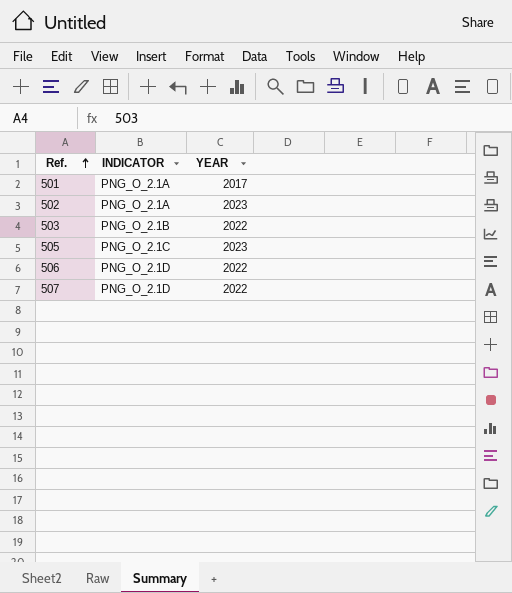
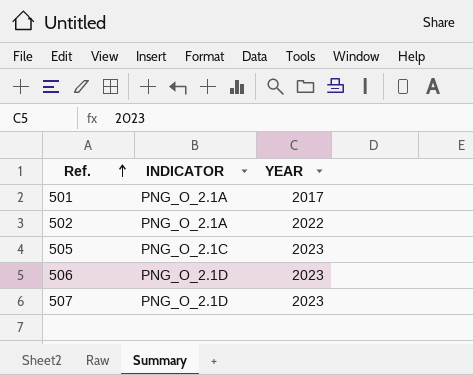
row 503: PNG_O_2.1B | 2022 -> none
502 | YEAR: 2023 -> 2022
506 | YEAR: 2022 -> 2023
507 | YEAR: 2022 -> 2023

